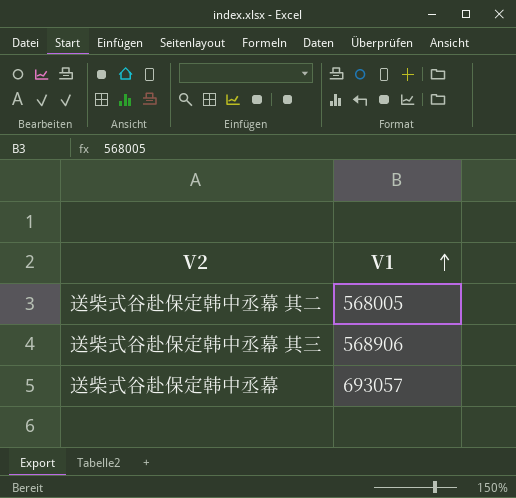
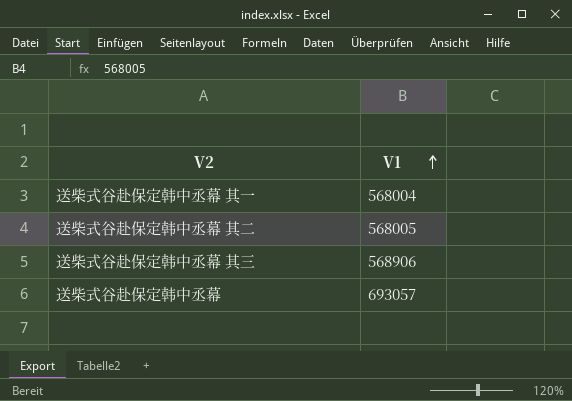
row 送柴式谷赴保定韩中丞幕 其一: none -> 568004

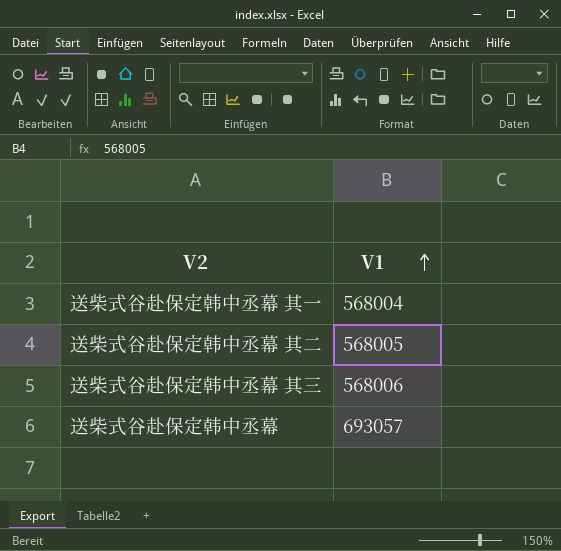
送柴式谷赴保定韩中丞幕 其三 | V1: 568906 -> 568006

